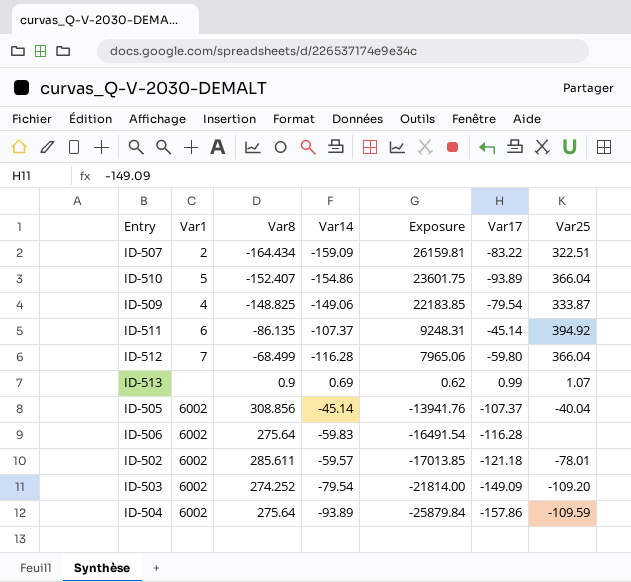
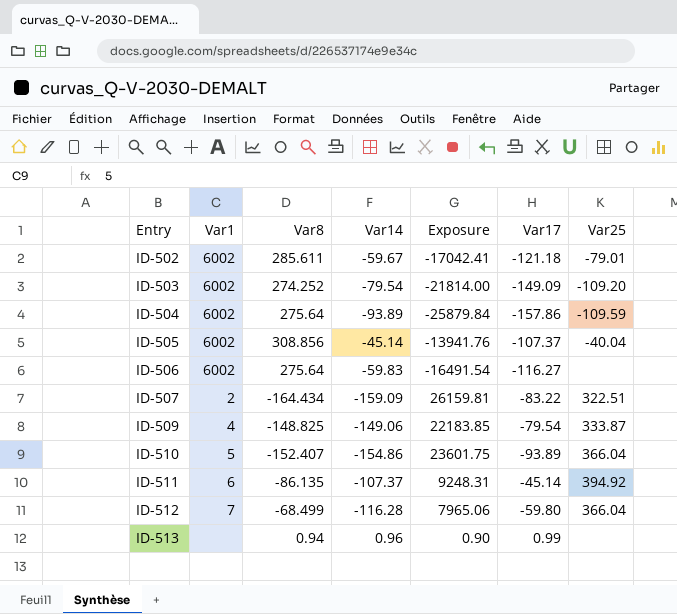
row order: Exposure descending -> Entry ascending
ID-502 | Var14: -59.57 -> -59.67
ID-502 | Exposure: -17013.85 -> -17042.41
ID-502 | Var25: -78.01 -> -79.01
ID-506 | Var17: -116.28 -> -116.27
ID-513 | Var8: 0.9 -> 0.94
ID-513 | Var14: 0.69 -> 0.96
ID-513 | Exposure: 0.62 -> 0.90
ID-513 | Var25: 1.07 -> none

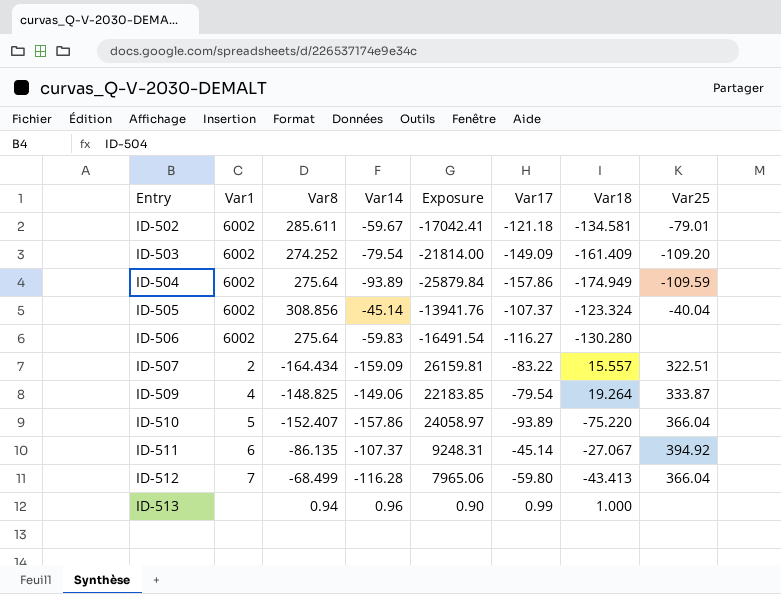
column Var18 | position: none -> 7
ID-510 | Var14: -154.86 -> -157.86
ID-510 | Exposure: 23601.75 -> 24058.97

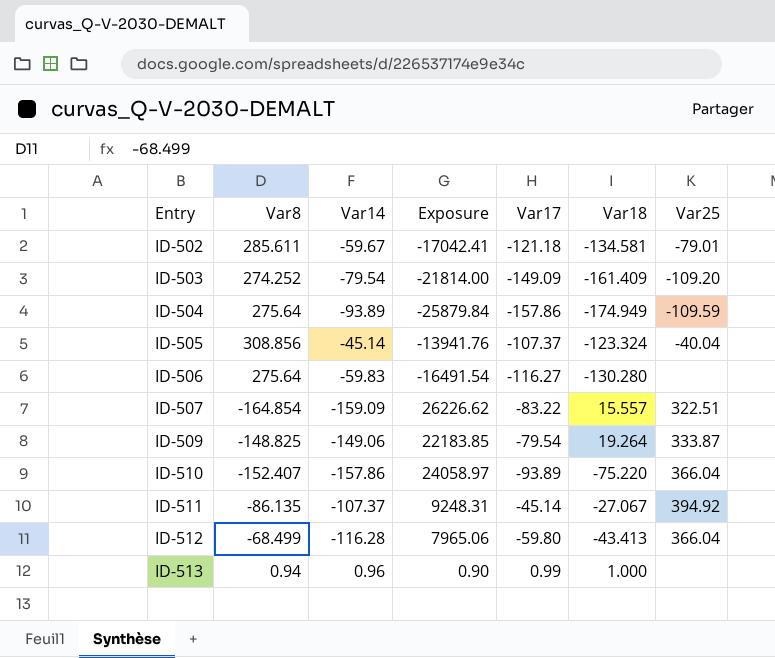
column Var1 | position: 2 -> none
ID-507 | Var8: -164.434 -> -164.854
ID-507 | Exposure: 26159.81 -> 26226.62

